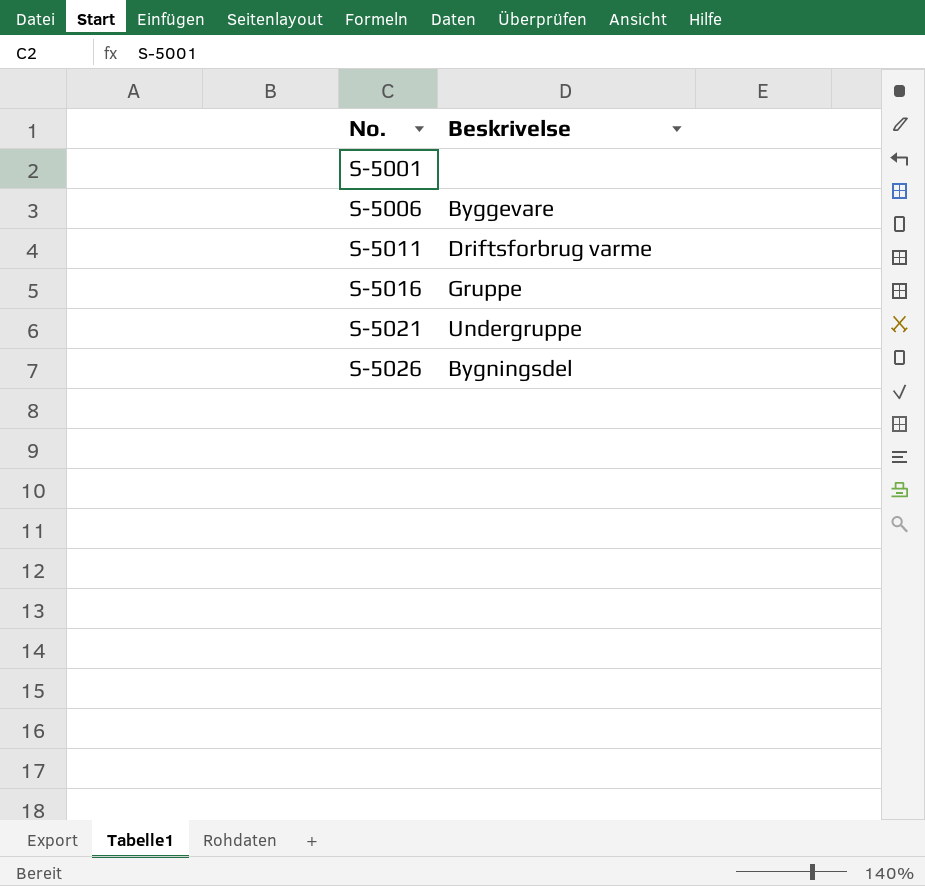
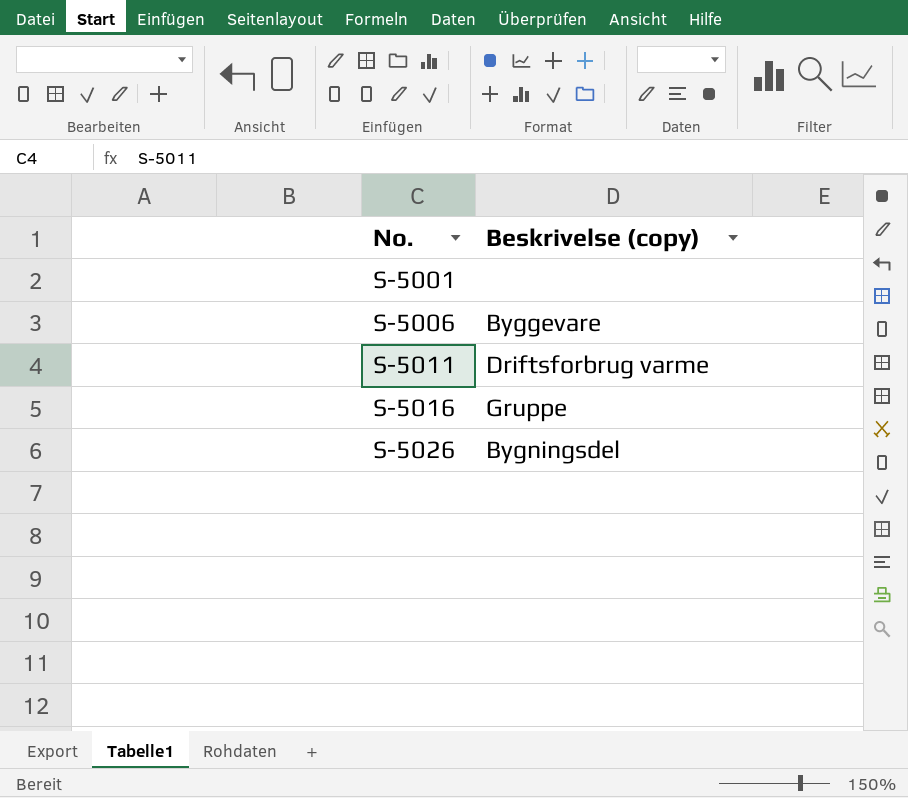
column name: Beskrivelse -> Beskrivelse (copy)
row S-5021: Undergruppe -> none

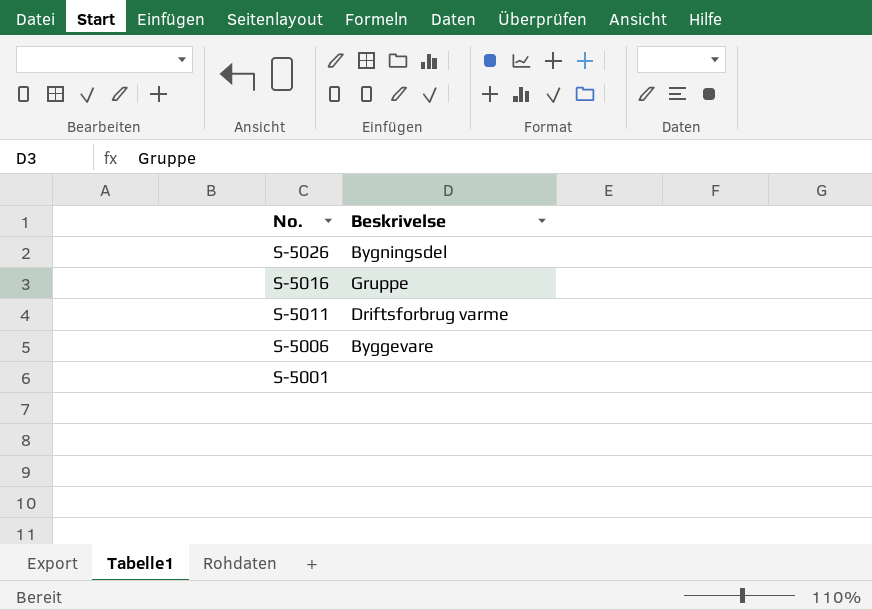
row order: No. ascending -> No. descending
column name: Beskrivelse (copy) -> Beskrivelse

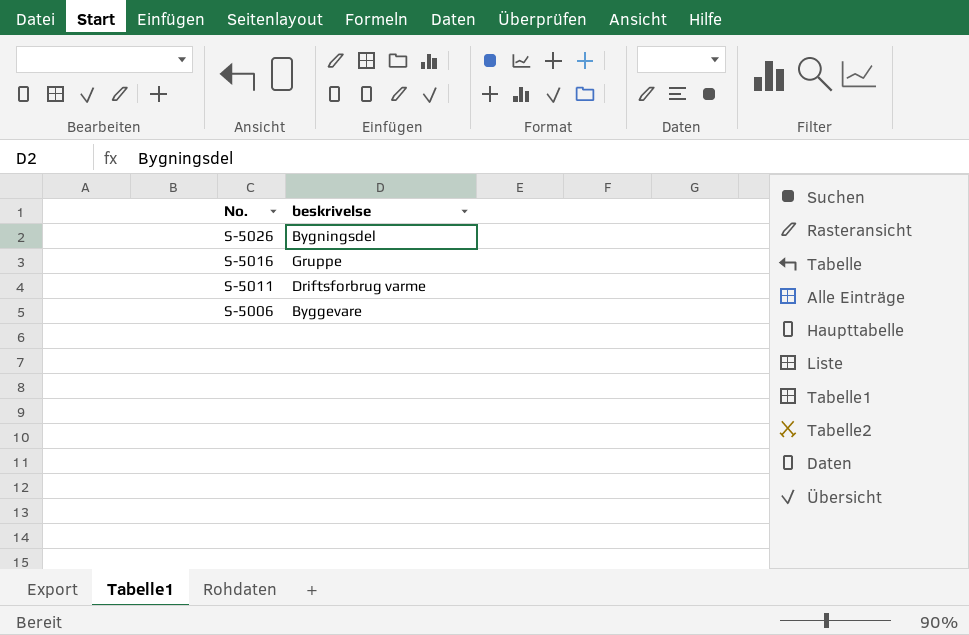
column name: Beskrivelse -> beskrivelse
row S-5001: none -> none

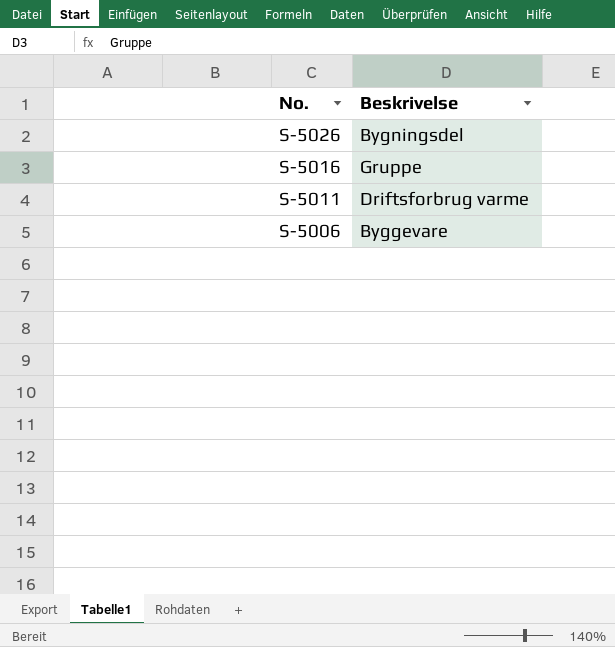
column name: beskrivelse -> Beskrivelse

